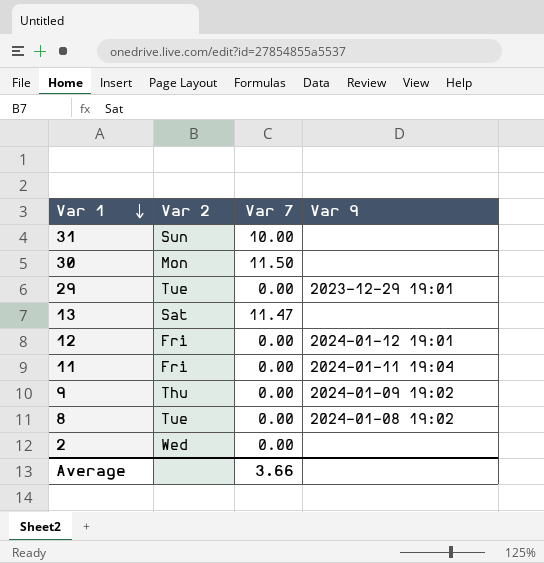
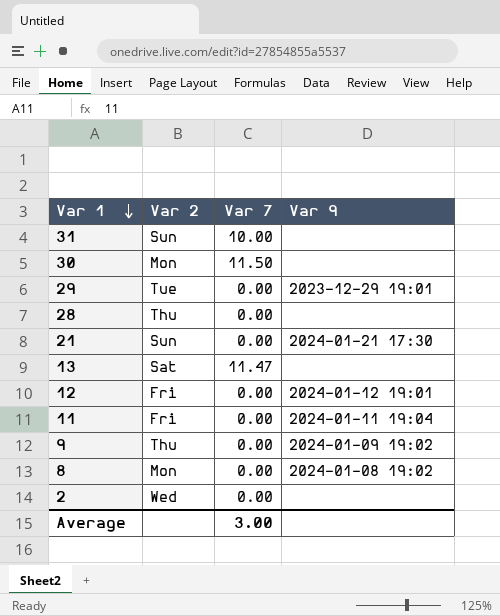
row 28: none -> Thu | 0.00 | none
row 21: none -> Sun | 0.00 | 2024-01-21 17:30
8 | Var 2: Tue -> Mon
Average | Var 7: 3.66 -> 3.00

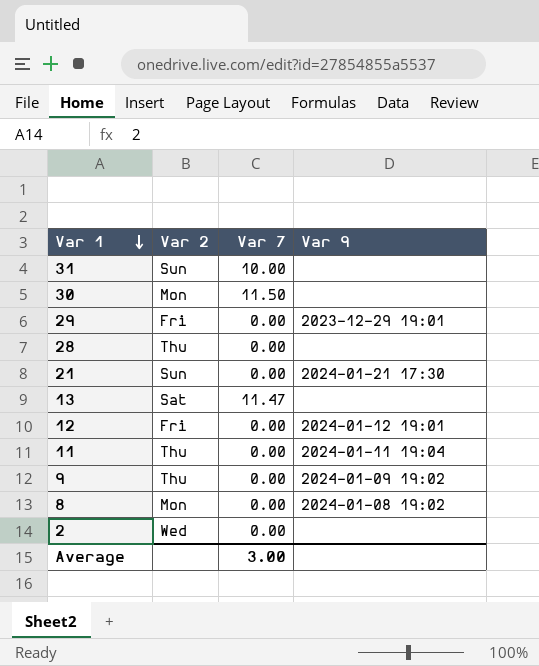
29 | Var 2: Tue -> Fri
11 | Var 2: Fri -> Thu

